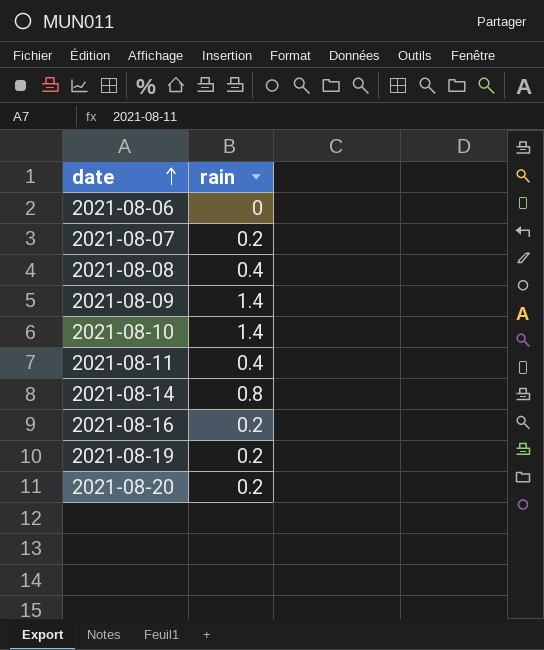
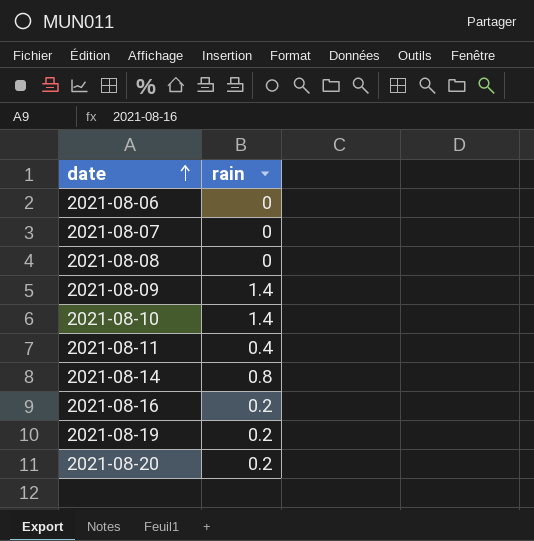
2021-08-07 | rain: 0.2 -> 0
2021-08-08 | rain: 0.4 -> 0

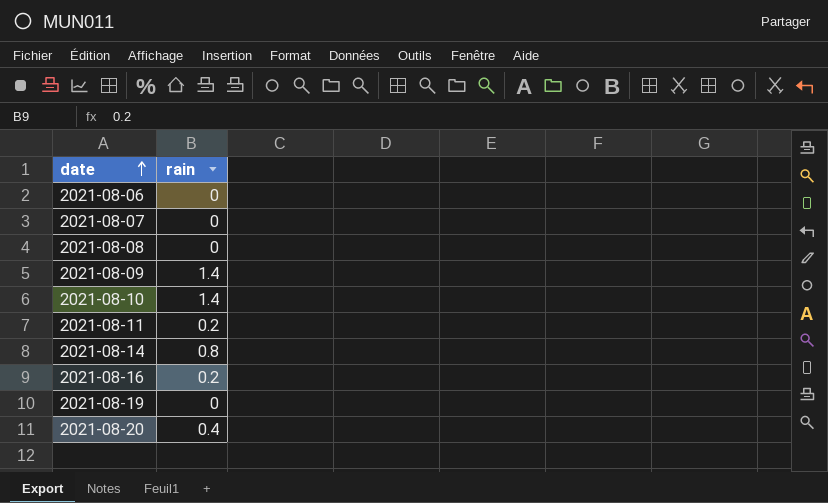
2021-08-11 | rain: 0.4 -> 0.2
2021-08-19 | rain: 0.2 -> 0
2021-08-20 | rain: 0.2 -> 0.4

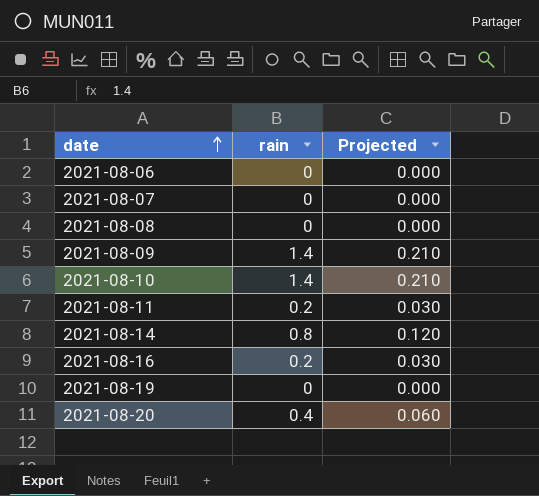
column Projected | formula: none -> [rain] * 0.15

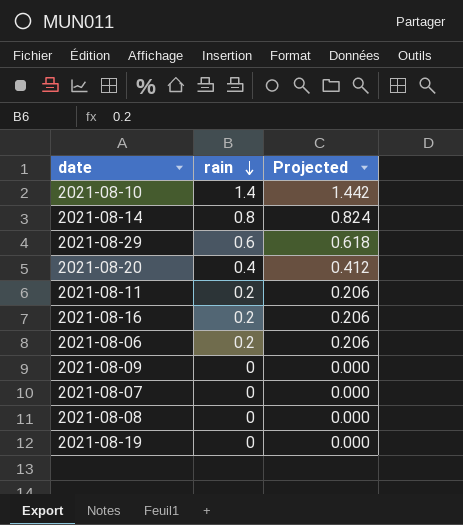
row order: date ascending -> rain descending
column Projected | formula: [rain] * 0.15 -> [rain] * 1.03
row 2021-08-29: none -> 0.6 | 0.618
2021-08-06 | rain: 0 -> 0.2
2021-08-09 | rain: 1.4 -> 0

